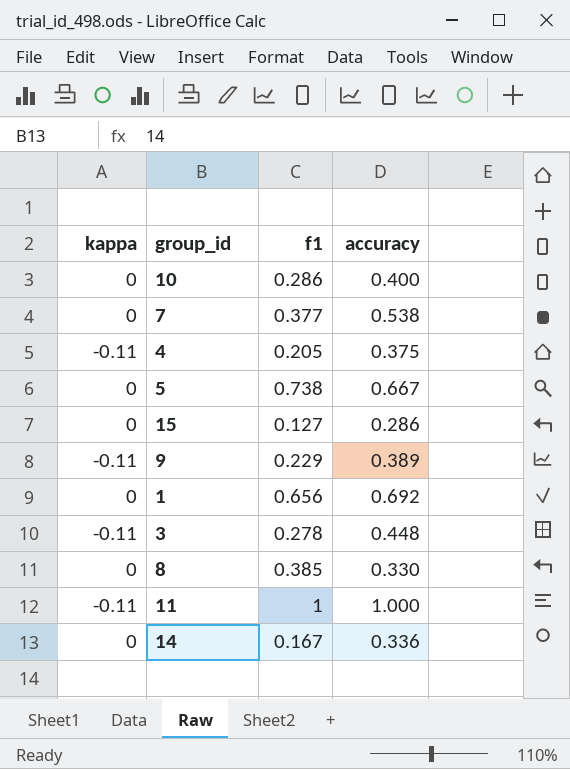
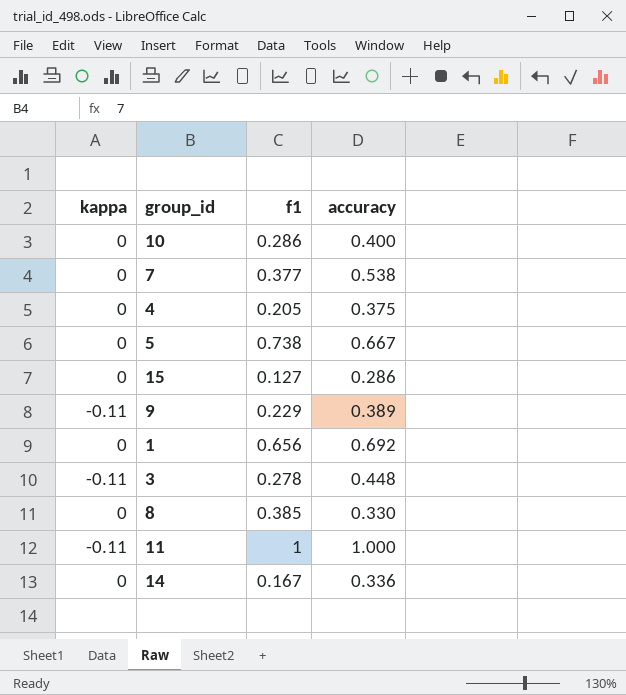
4 | kappa: -0.11 -> 0

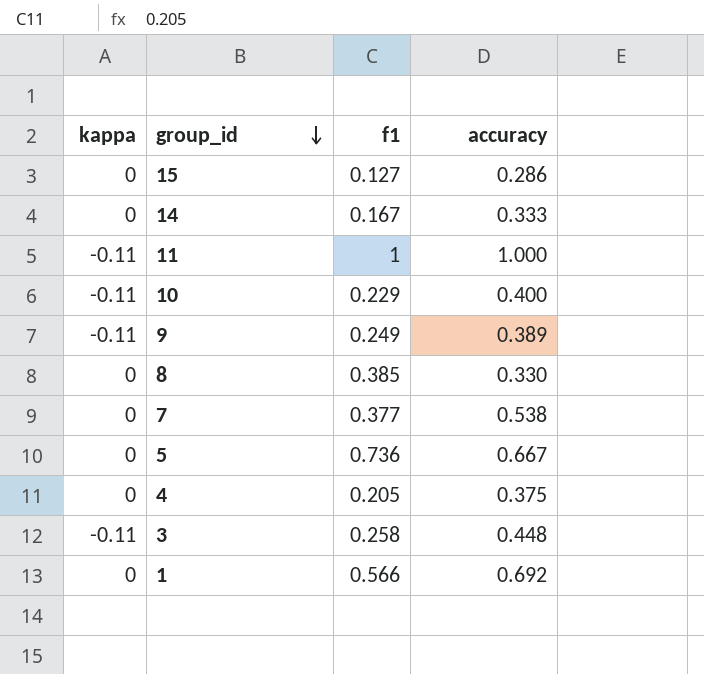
row order: none -> group_id descending
14 | accuracy: 0.336 -> 0.333
10 | kappa: 0 -> -0.11
10 | f1: 0.286 -> 0.229
9 | f1: 0.229 -> 0.249
5 | f1: 0.738 -> 0.736
3 | f1: 0.278 -> 0.258
1 | f1: 0.656 -> 0.566

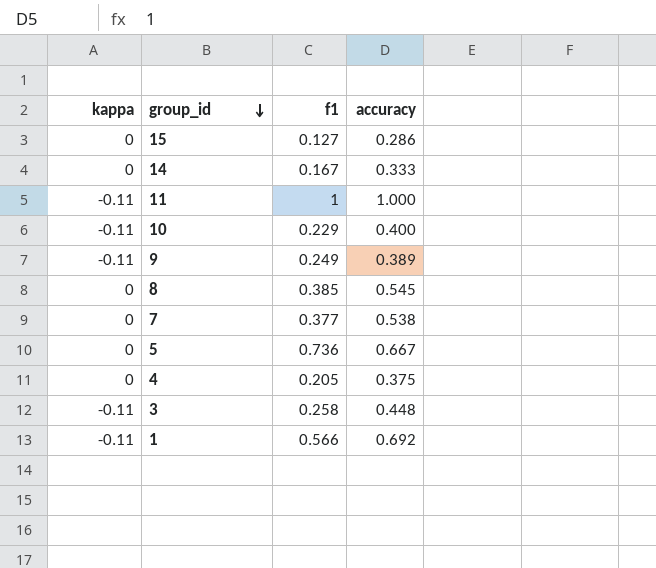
8 | accuracy: 0.330 -> 0.545
1 | kappa: 0 -> -0.11

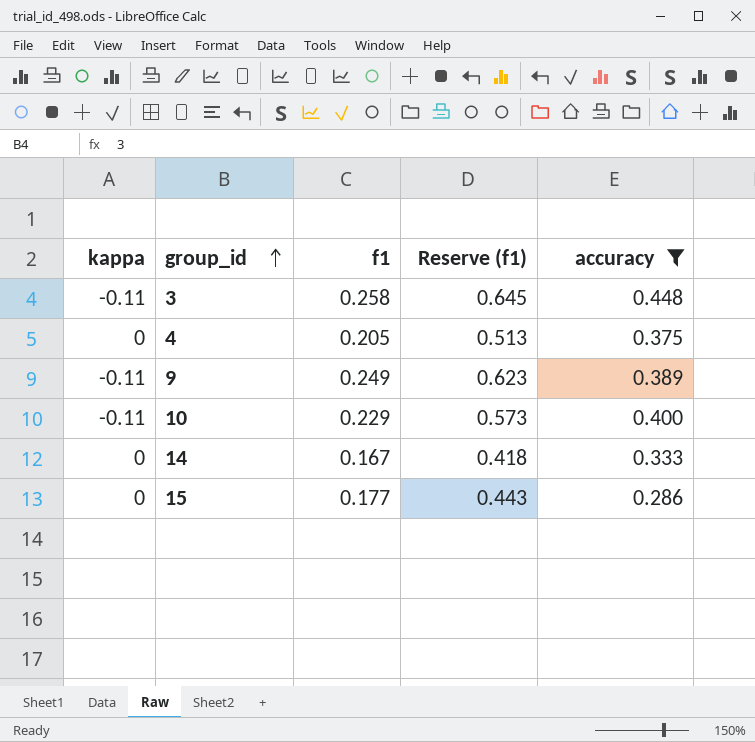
filter: none -> accuracy <= 0.448
row order: group_id descending -> group_id ascending
column Reserve (f1) | formula: none -> [f1] * 2.5
15 | f1: 0.127 -> 0.177

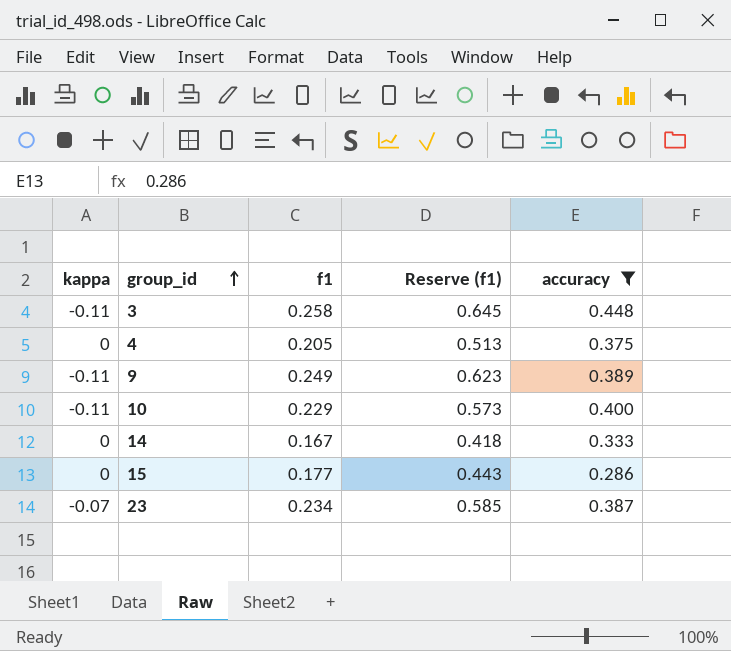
row 23: none -> -0.07 | 0.234 | 0.585 | 0.387

